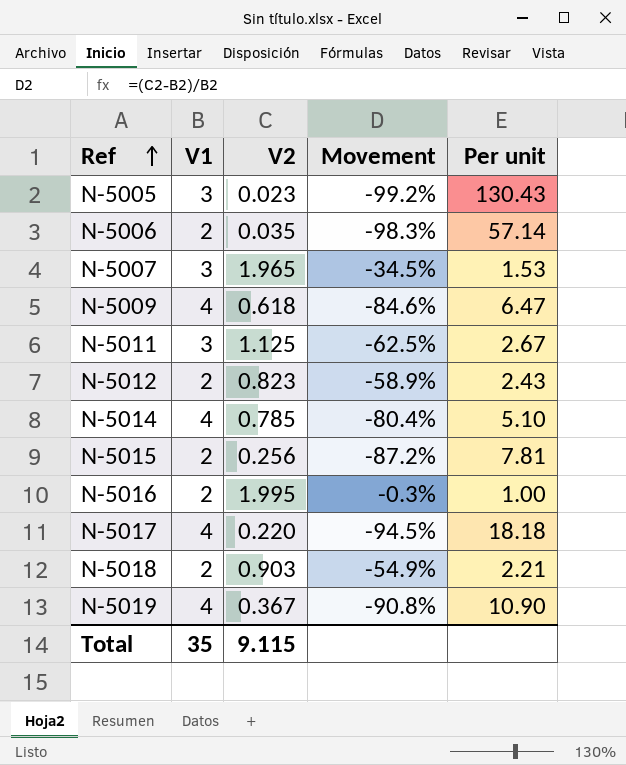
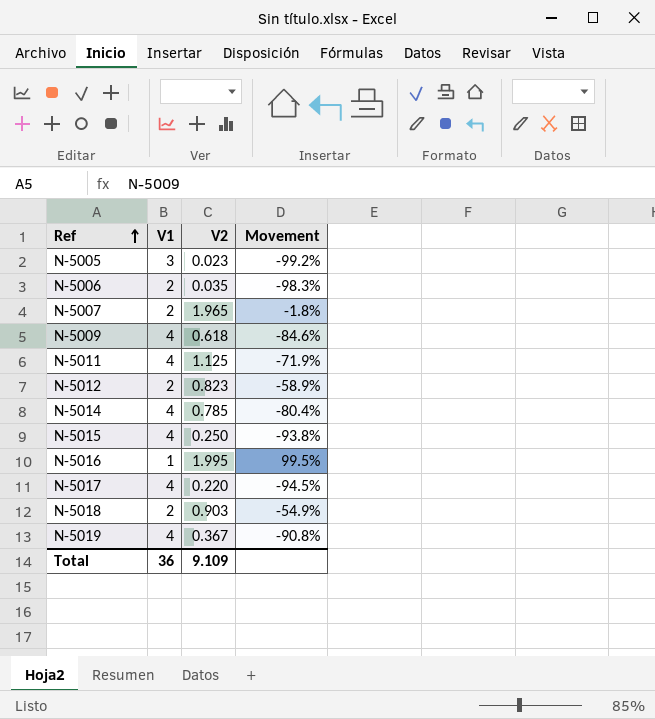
column Per unit | formula: [V1] / [V2] -> none
N-5007 | V1: 3 -> 2
N-5007 | Movement: -34.5% -> -1.8%
N-5011 | V1: 3 -> 4
N-5011 | Movement: -62.5% -> -71.9%
N-5015 | V1: 2 -> 4
N-5015 | V2: 0.256 -> 0.250
N-5015 | Movement: -87.2% -> -93.8%
N-5016 | V1: 2 -> 1
N-5016 | Movement: -0.3% -> 99.5%
Total | V1: 35 -> 36
Total | V2: 9.115 -> 9.109

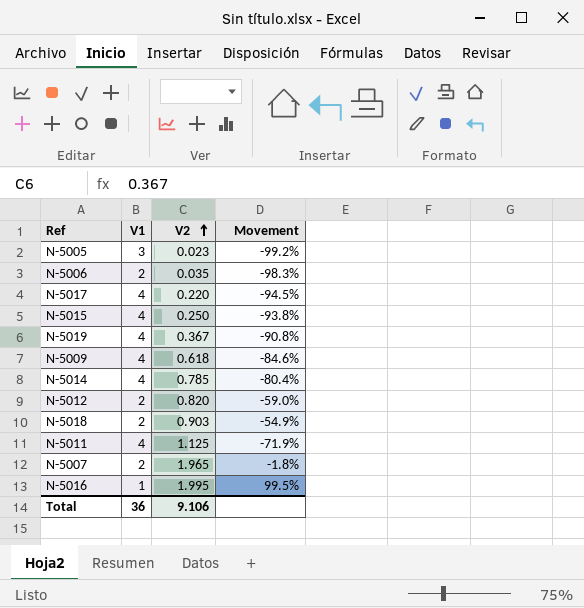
row order: Ref ascending -> V2 ascending
N-5012 | V2: 0.823 -> 0.820
N-5012 | Movement: -58.9% -> -59.0%
Total | V2: 9.109 -> 9.106

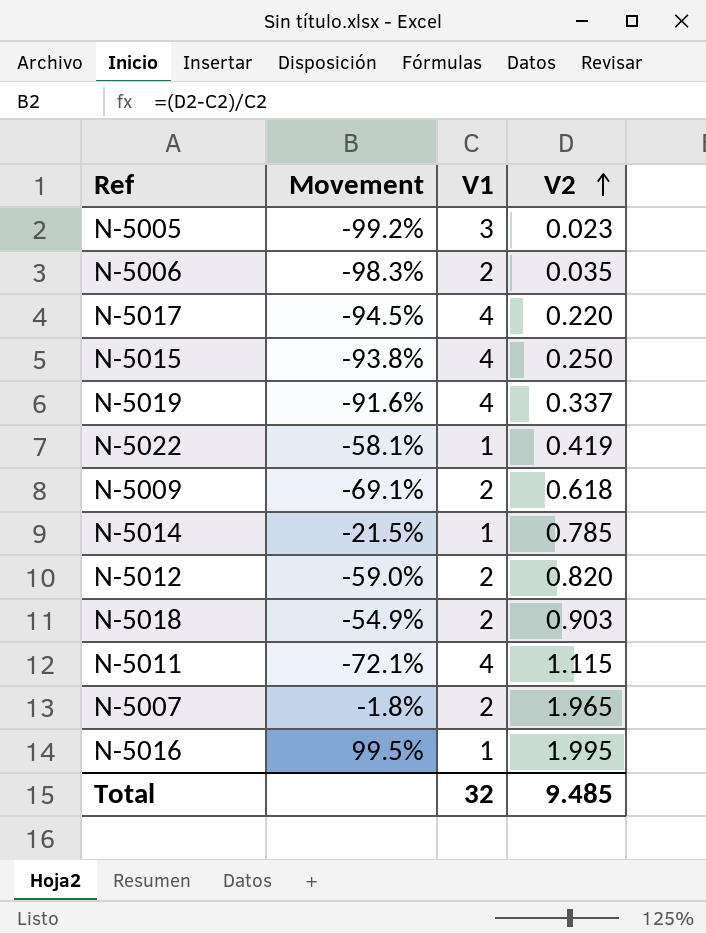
column Movement | position: 4 -> 2
N-5019 | Movement: -90.8% -> -91.6%
N-5019 | V2: 0.367 -> 0.337
row N-5022: none -> -58.1% | 1 | 0.419
N-5009 | Movement: -84.6% -> -69.1%
N-5009 | V1: 4 -> 2
N-5014 | Movement: -80.4% -> -21.5%
N-5014 | V1: 4 -> 1
N-5011 | Movement: -71.9% -> -72.1%
N-5011 | V2: 1.125 -> 1.115
Total | V1: 36 -> 32
Total | V2: 9.106 -> 9.485

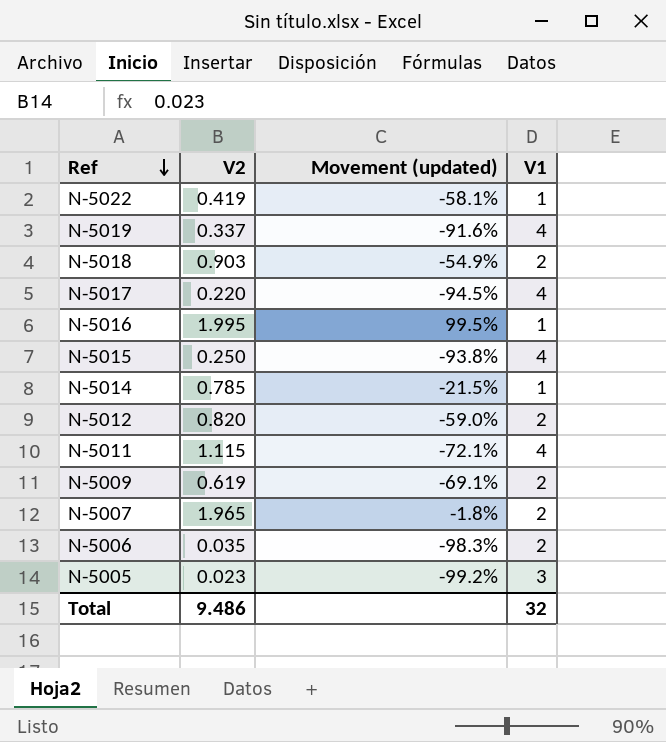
row order: V2 ascending -> Ref descending
column V2 | position: 4 -> 2
column name: Movement -> Movement (updated)
N-5009 | V2: 0.618 -> 0.619
Total | V2: 9.485 -> 9.486

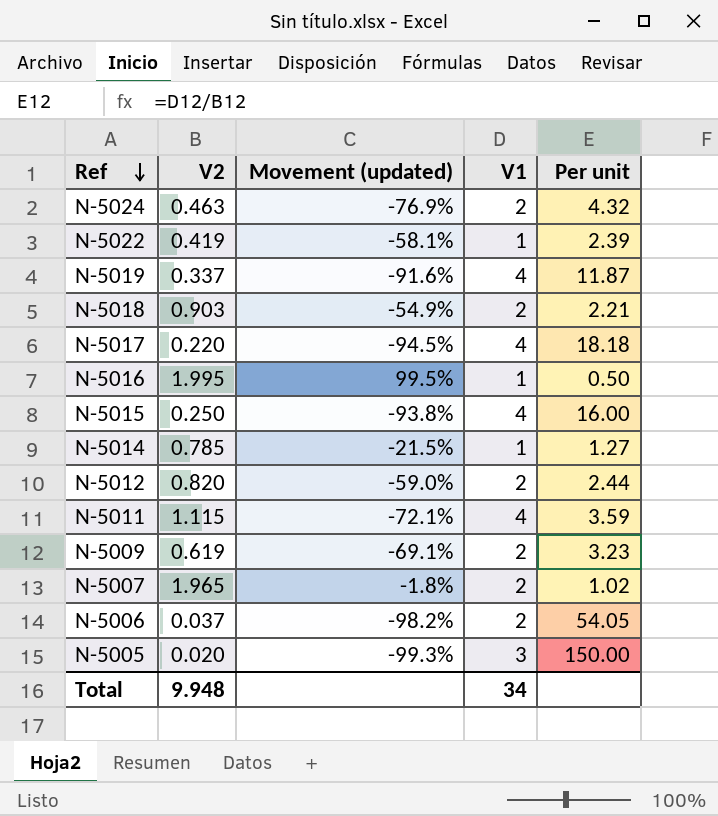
column Per unit | formula: none -> [V1] / [V2]
row N-5024: none -> 0.463 | -76.9% | 2 | 4.32
N-5006 | V2: 0.035 -> 0.037
N-5006 | Movement (updated): -98.3% -> -98.2%
N-5005 | V2: 0.023 -> 0.020
N-5005 | Movement (updated): -99.2% -> -99.3%
Total | V2: 9.486 -> 9.948
Total | V1: 32 -> 34

